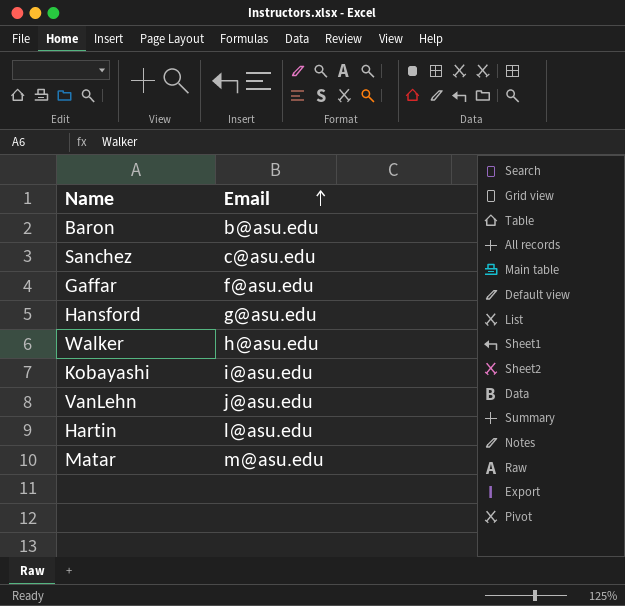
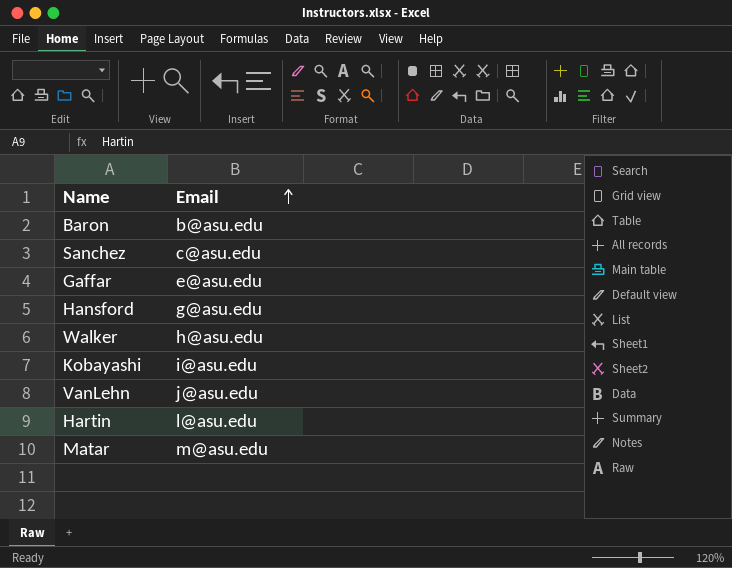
Gaffar | Email: f@asu.edu -> e@asu.edu

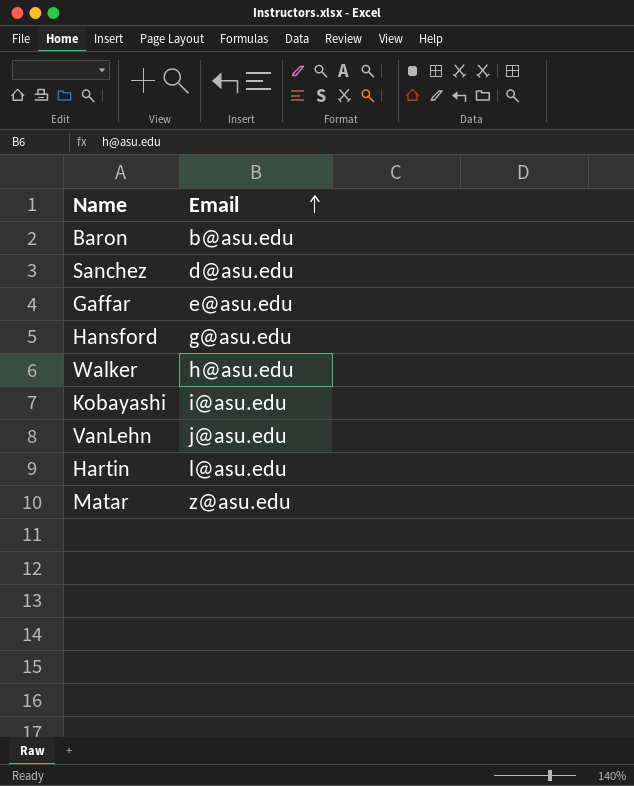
Sanchez | Email: c@asu.edu -> d@asu.edu
Matar | Email: m@asu.edu -> z@asu.edu

